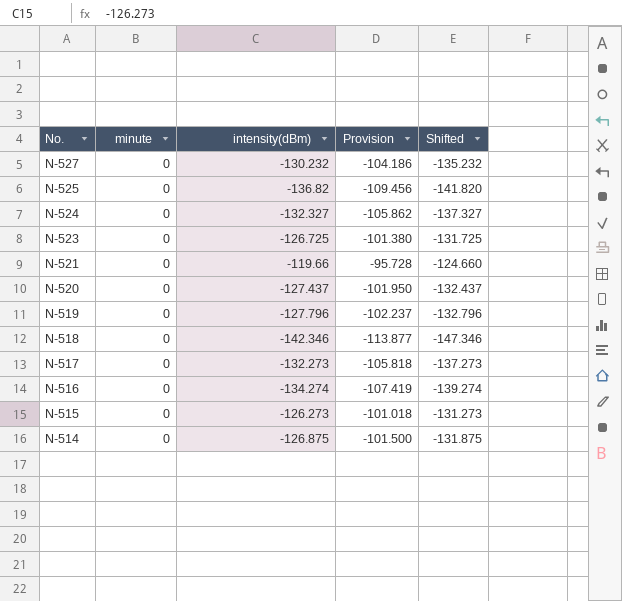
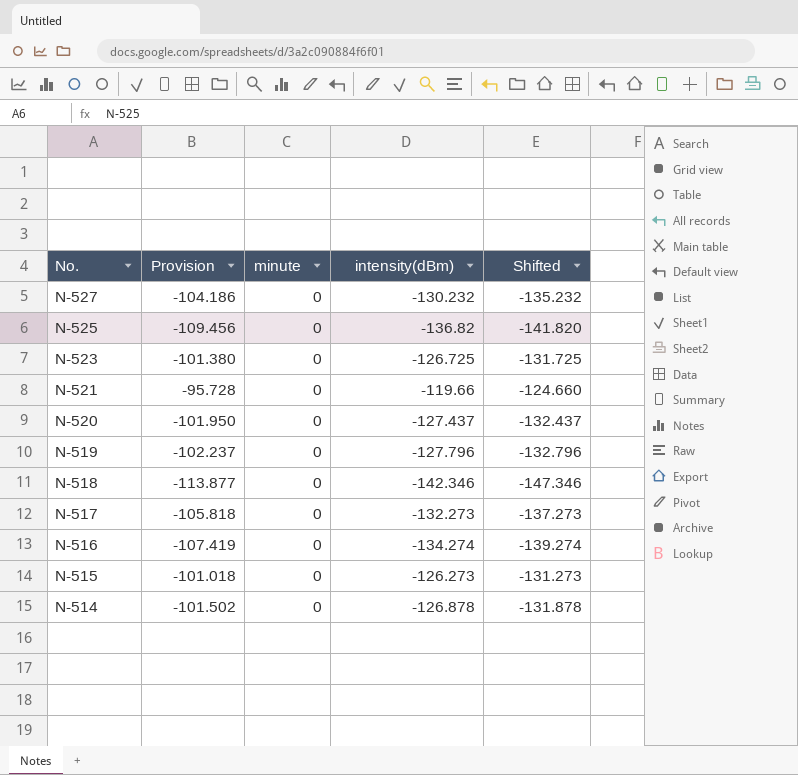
column Provision | position: 4 -> 2
row N-524: 0 | -132.327 | -105.862 | -137.327 -> none
N-514 | Provision: -101.500 -> -101.502
N-514 | intensity(dBm): -126.875 -> -126.878
N-514 | Shifted: -131.875 -> -131.878

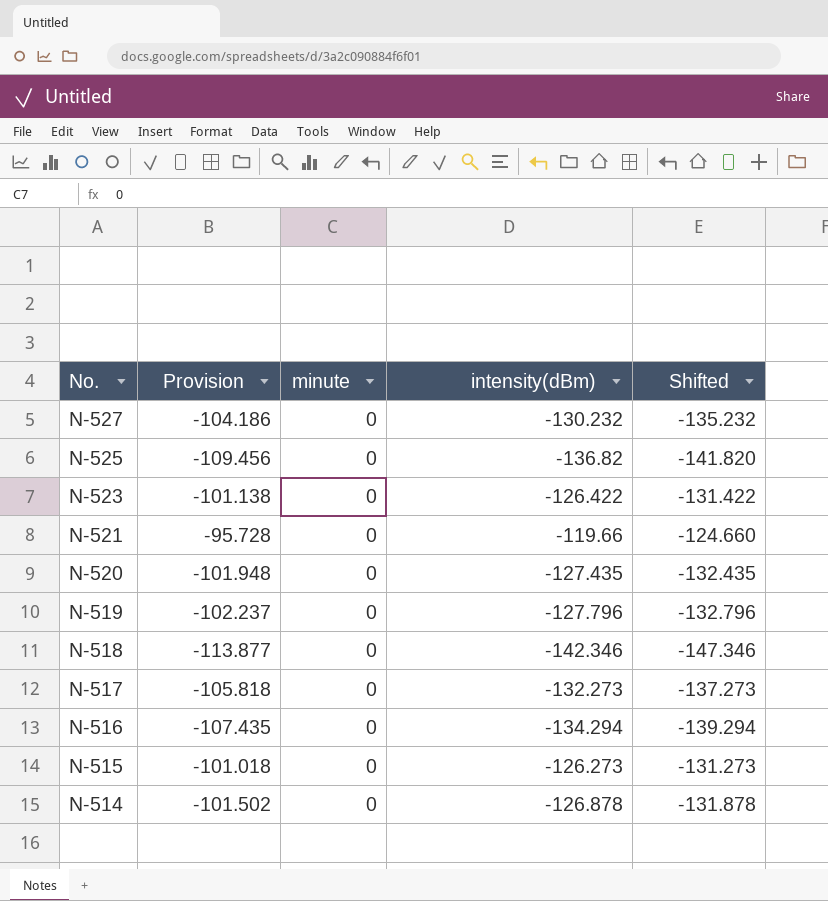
N-523 | Provision: -101.380 -> -101.138
N-523 | intensity(dBm): -126.725 -> -126.422
N-523 | Shifted: -131.725 -> -131.422
N-520 | Provision: -101.950 -> -101.948
N-520 | intensity(dBm): -127.437 -> -127.435
N-520 | Shifted: -132.437 -> -132.435
N-516 | Provision: -107.419 -> -107.435
N-516 | intensity(dBm): -134.274 -> -134.294
N-516 | Shifted: -139.274 -> -139.294

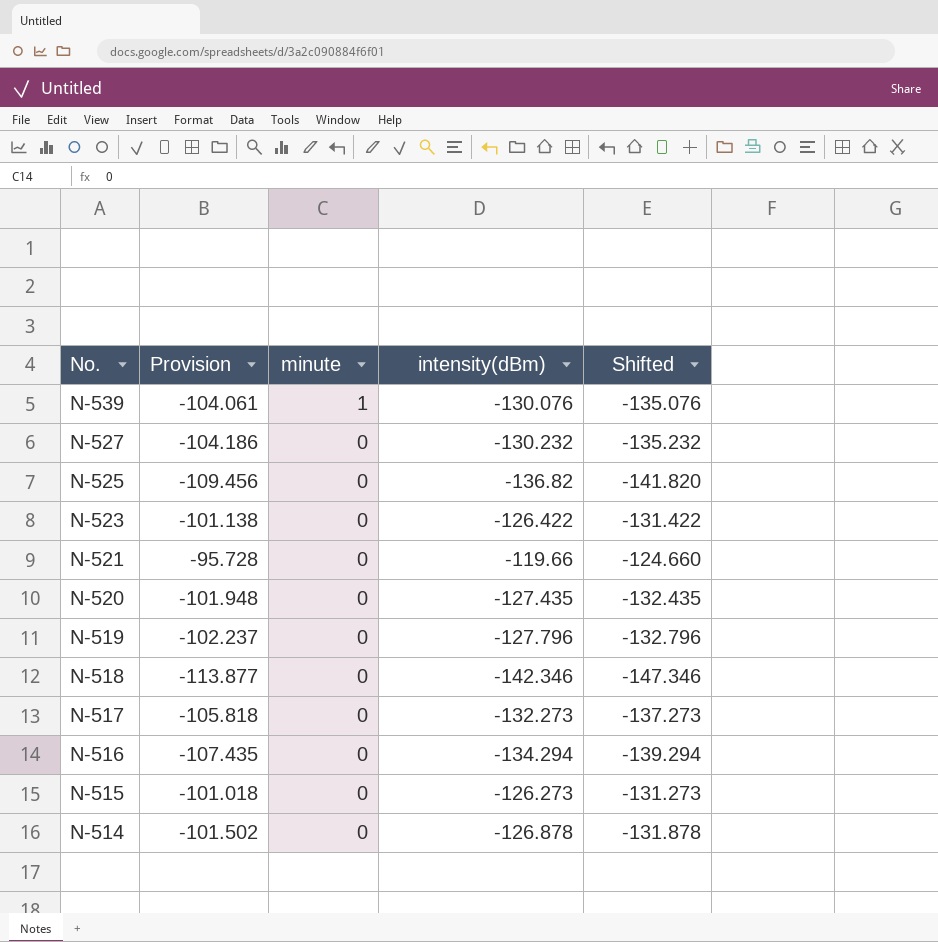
row N-539: none -> -104.061 | 1 | -130.076 | -135.076

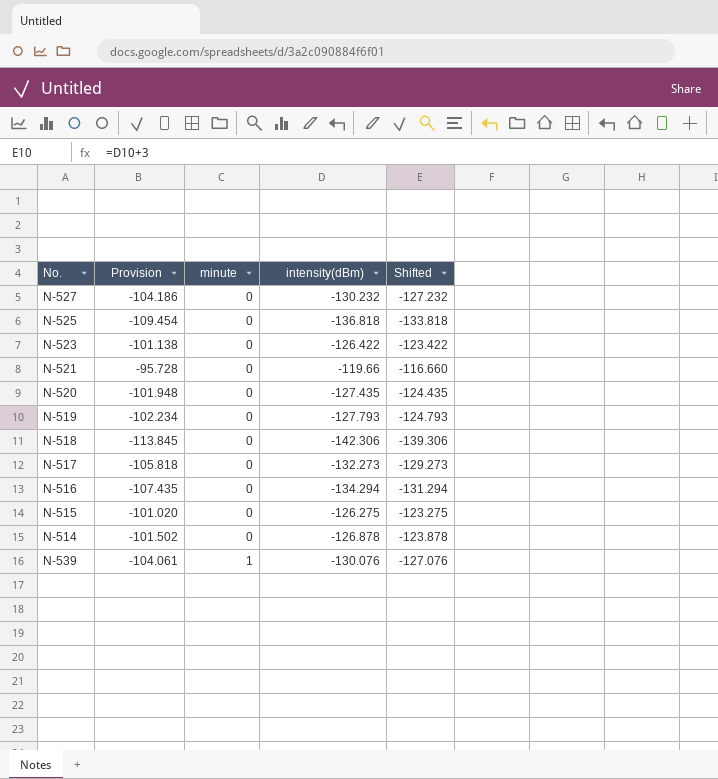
row order: No. descending -> minute ascending
column Shifted | formula: [intensity(dBm)] - 5 -> [intensity(dBm)] + 3
N-525 | Provision: -109.456 -> -109.454
N-525 | intensity(dBm): -136.82 -> -136.818
N-519 | Provision: -102.237 -> -102.234
N-519 | intensity(dBm): -127.796 -> -127.793
N-518 | Provision: -113.877 -> -113.845
N-518 | intensity(dBm): -142.346 -> -142.306
N-515 | Provision: -101.018 -> -101.020
N-515 | intensity(dBm): -126.273 -> -126.275

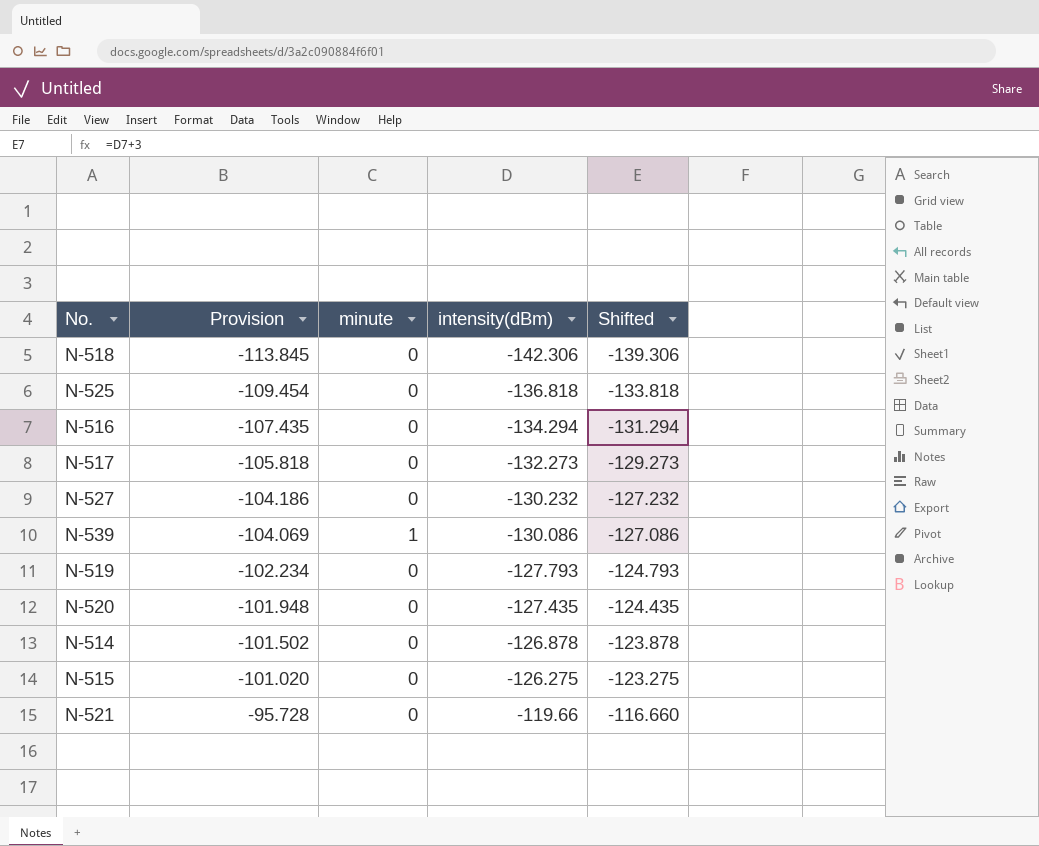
row order: minute ascending -> Provision ascending
row N-523: -101.138 | 0 | -126.422 | -123.422 -> none
N-539 | Provision: -104.061 -> -104.069
N-539 | intensity(dBm): -130.076 -> -130.086
N-539 | Shifted: -127.076 -> -127.086

